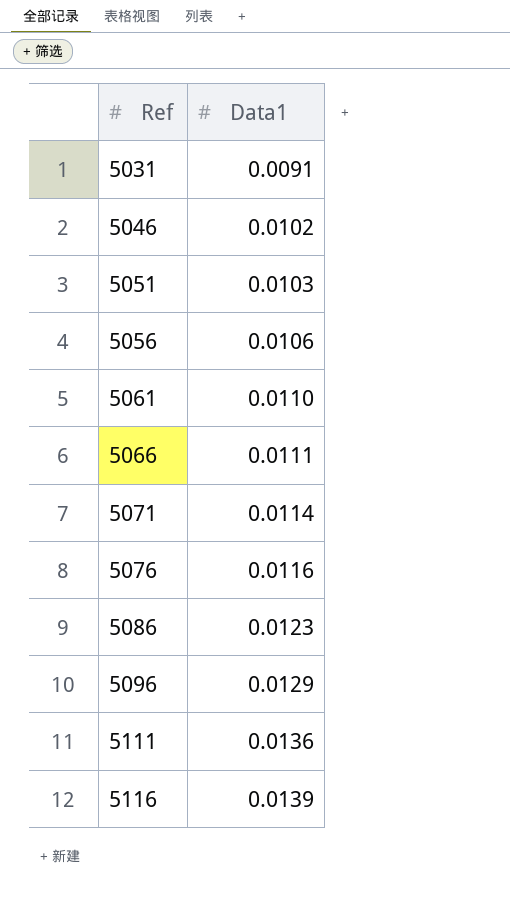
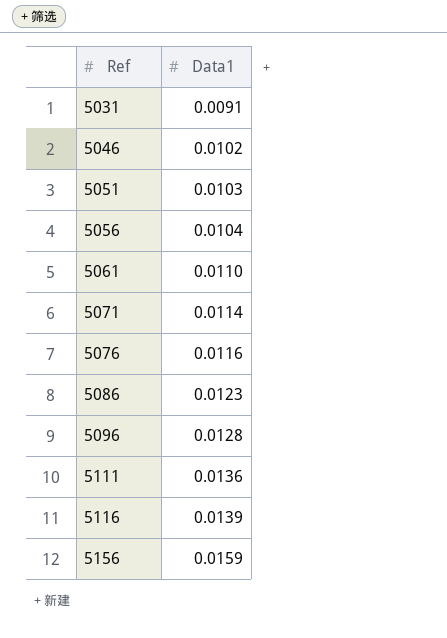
row 5066: 0.0111 -> none
5056 | Data1: 0.0106 -> 0.0104
5096 | Data1: 0.0129 -> 0.0128
row 5156: none -> 0.0159

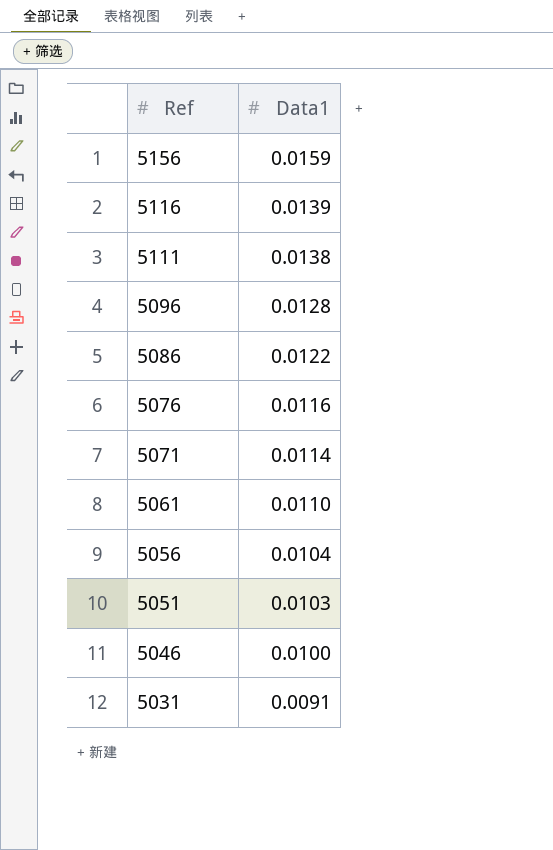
row order: Ref ascending -> Ref descending
5111 | Data1: 0.0136 -> 0.0138
5086 | Data1: 0.0123 -> 0.0122
5046 | Data1: 0.0102 -> 0.0100

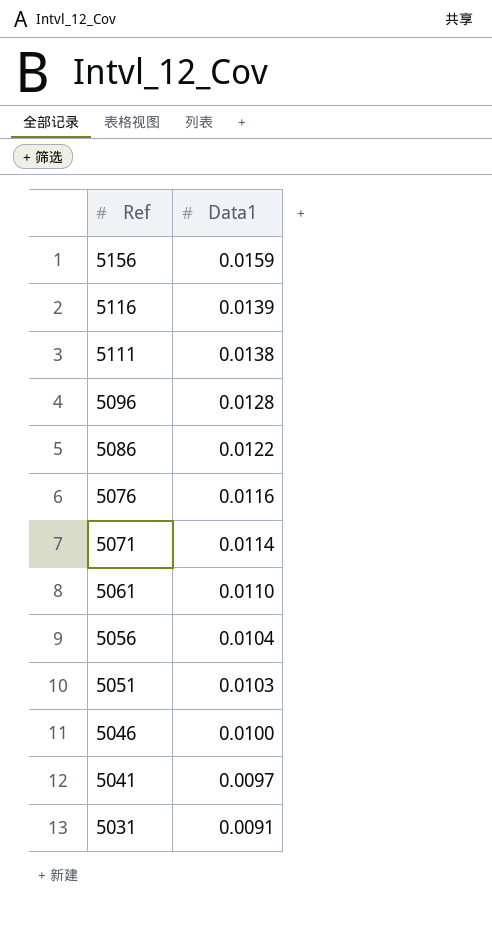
row 5041: none -> 0.0097

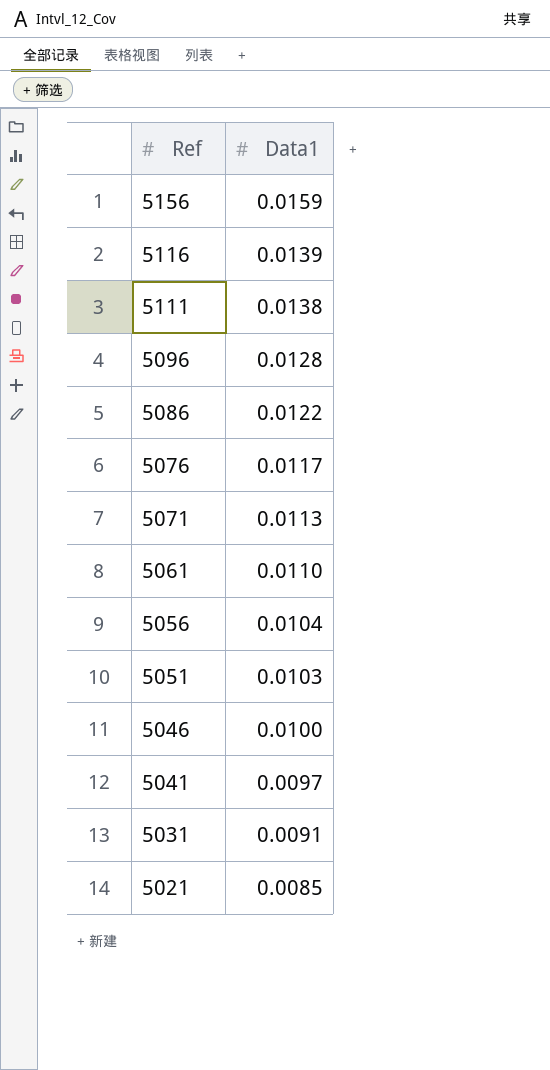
5076 | Data1: 0.0116 -> 0.0117
5071 | Data1: 0.0114 -> 0.0113
row 5021: none -> 0.0085

